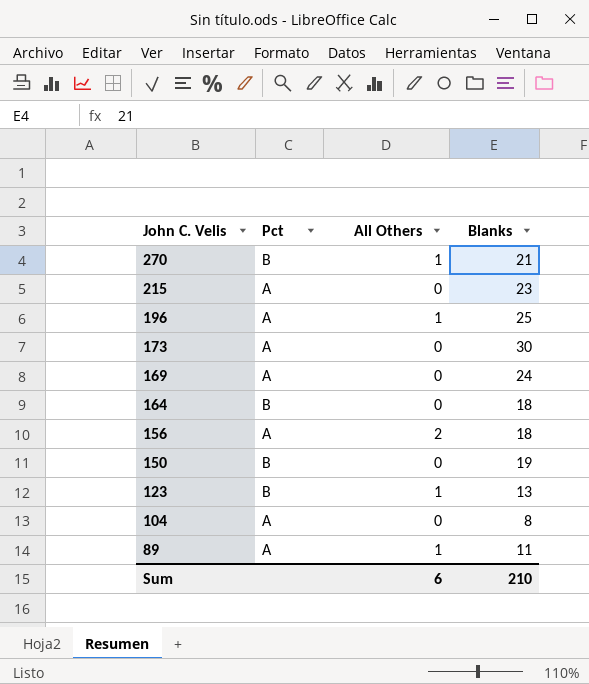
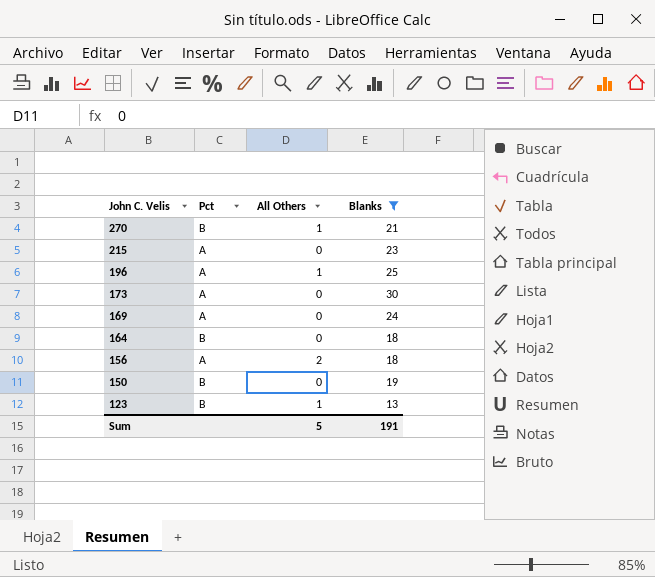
filter: none -> Blanks >= 13
Sum | All Others: 6 -> 5
Sum | Blanks: 210 -> 191

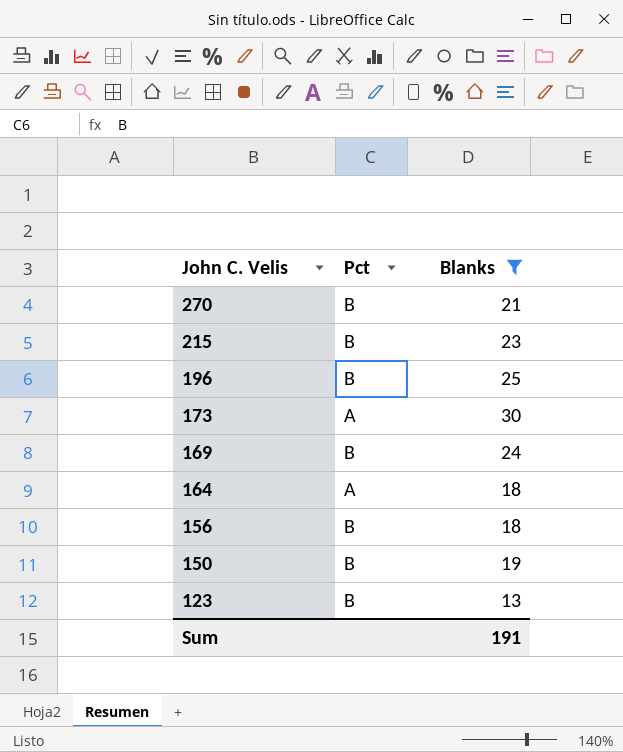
column All Others | position: 3 -> none
215 | Pct: A -> B
196 | Pct: A -> B
169 | Pct: A -> B
164 | Pct: B -> A
156 | Pct: A -> B

